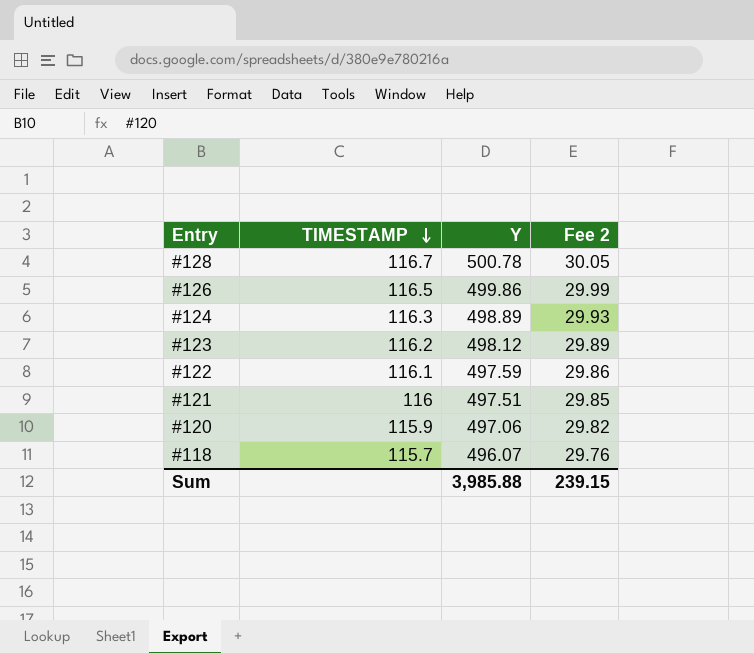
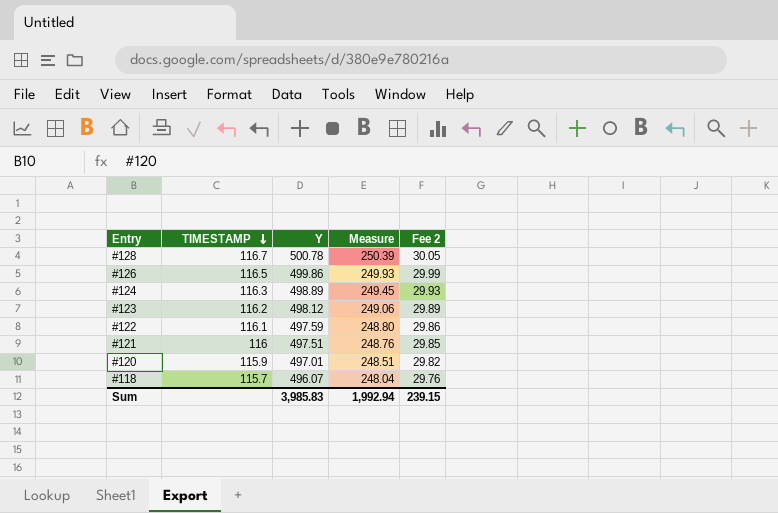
column Measure | formula: none -> [Y] * 0.5
#120 | Y: 497.06 -> 497.01
Sum | Y: 3,985.88 -> 3,985.83

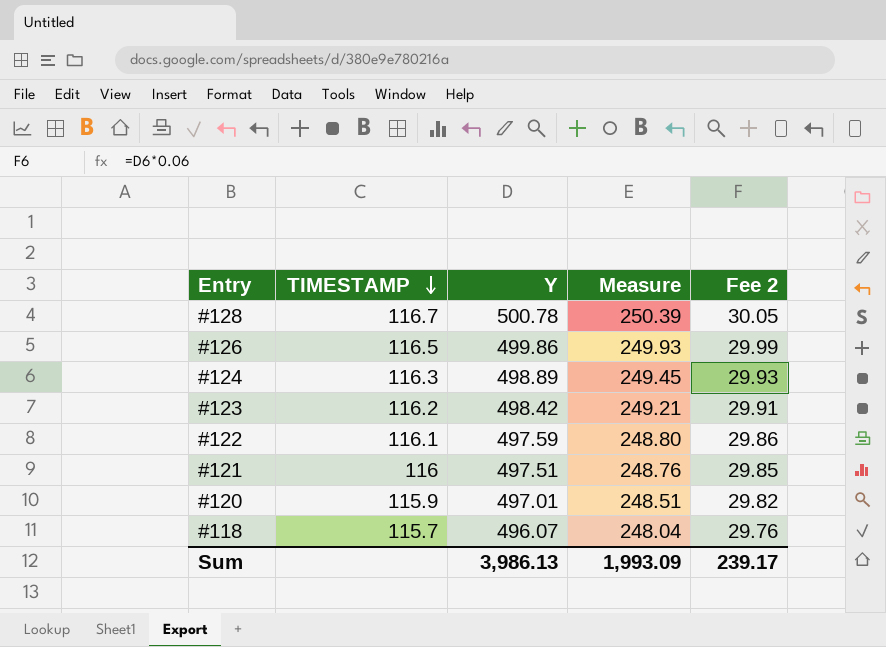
#123 | Y: 498.12 -> 498.42
#123 | Measure: 249.06 -> 249.21
#123 | Fee 2: 29.89 -> 29.91
Sum | Y: 3,985.83 -> 3,986.13
Sum | Measure: 1,992.94 -> 1,993.09
Sum | Fee 2: 239.15 -> 239.17

